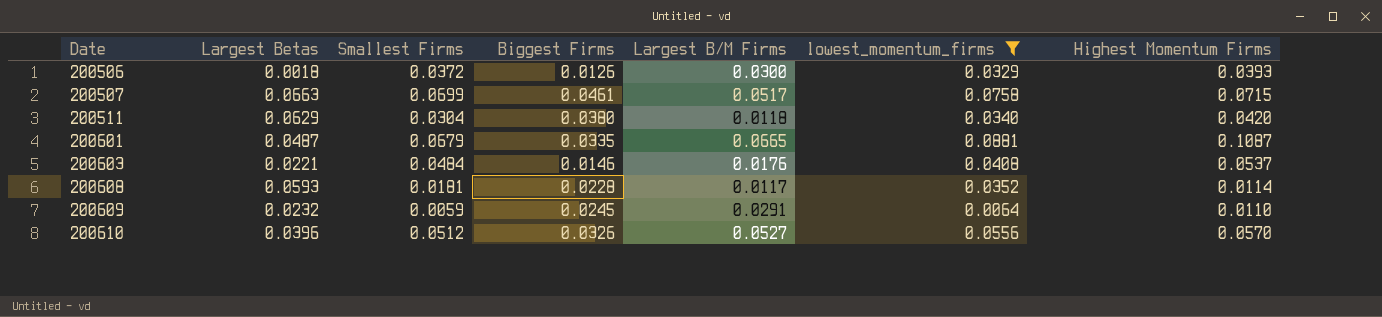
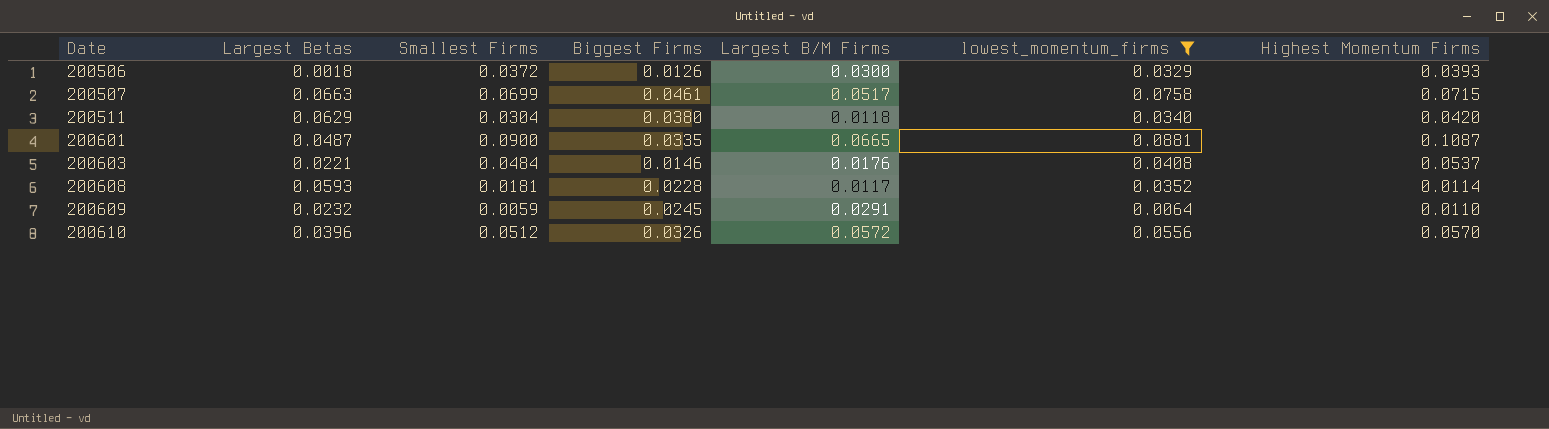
200601 | Smallest Firms: 0.0679 -> 0.0900
200610 | Largest B/M Firms: 0.0527 -> 0.0572

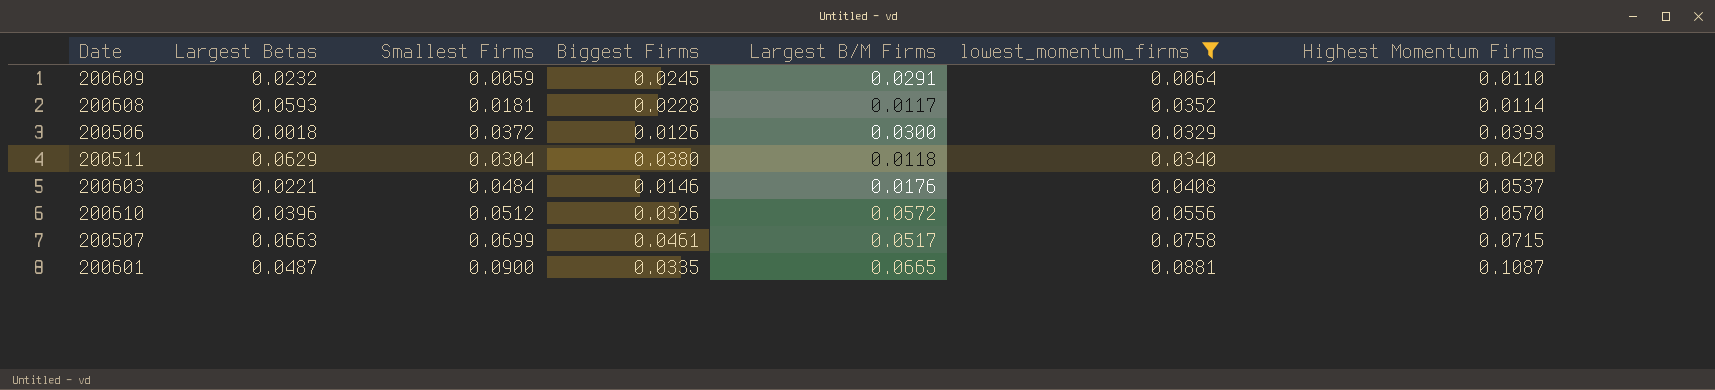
row order: Date ascending -> Highest Momentum Firms ascending

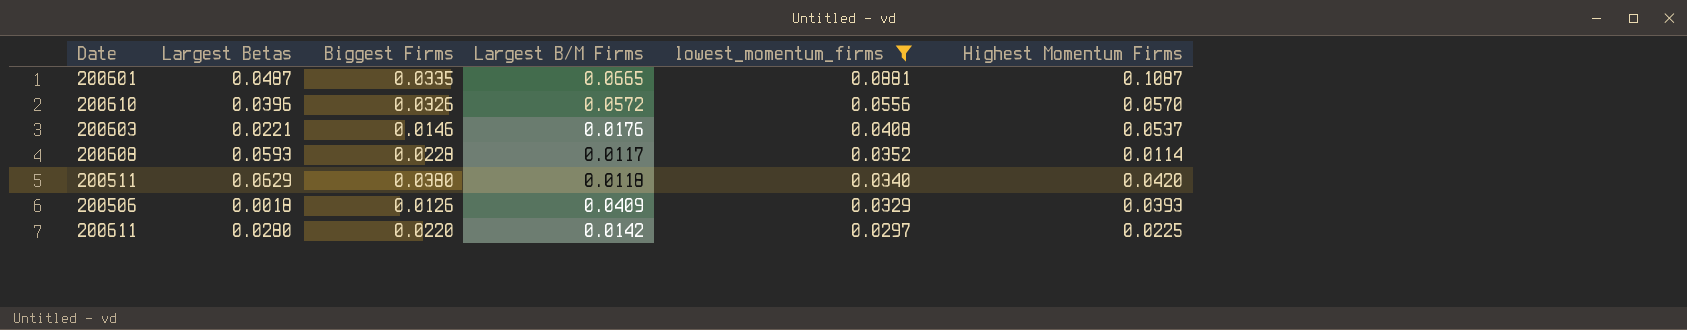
row order: Highest Momentum Firms ascending -> lowest_momentum_firms descending
column Smallest Firms | position: 3 -> none
row 200609: 0.0232 | 0.0059 | 0.0245 | 0.0291 | 0.0064 | 0.0110 -> none
row 200507: 0.0663 | 0.0699 | 0.0461 | 0.0517 | 0.0758 | 0.0715 -> none
200506 | Largest B/M Firms: 0.0300 -> 0.0409
row 200611: none -> 0.0280 | 0.0220 | 0.0142 | 0.0297 | 0.0225

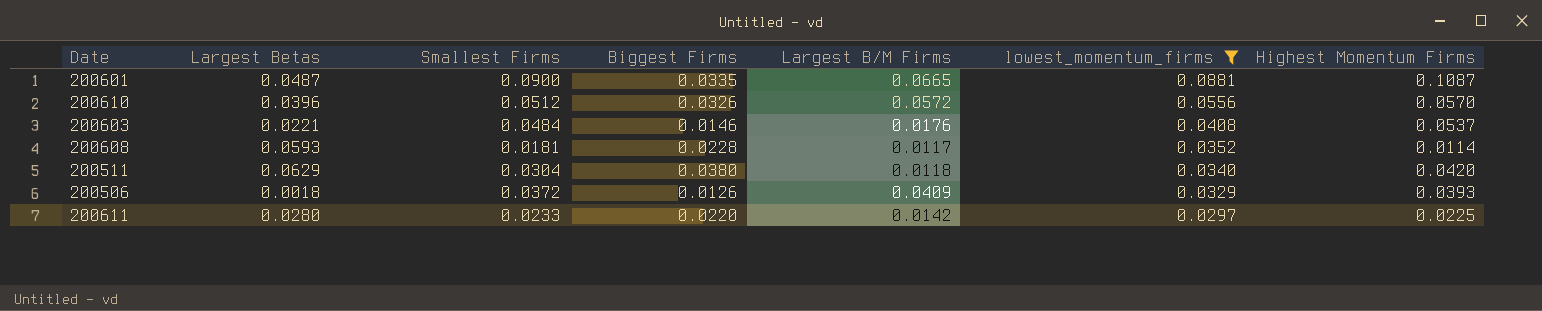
column Smallest Firms | position: none -> 3

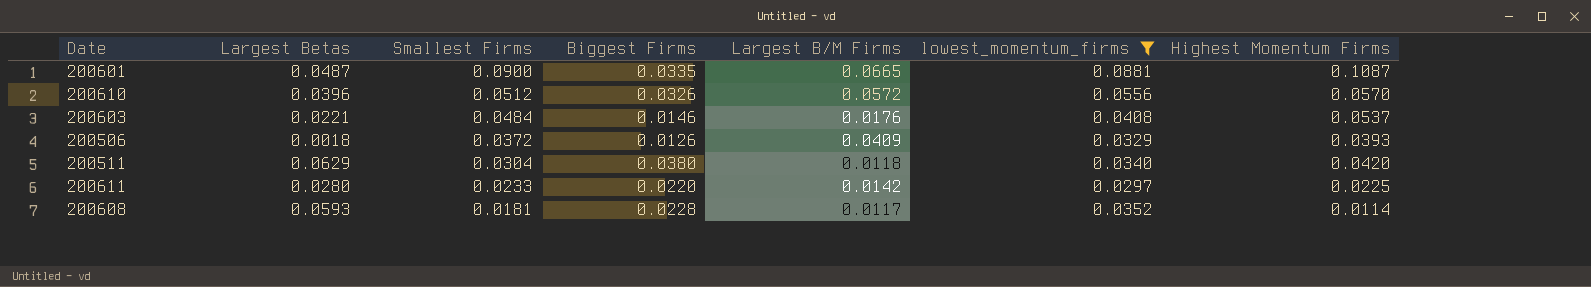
row order: lowest_momentum_firms descending -> Smallest Firms descending

